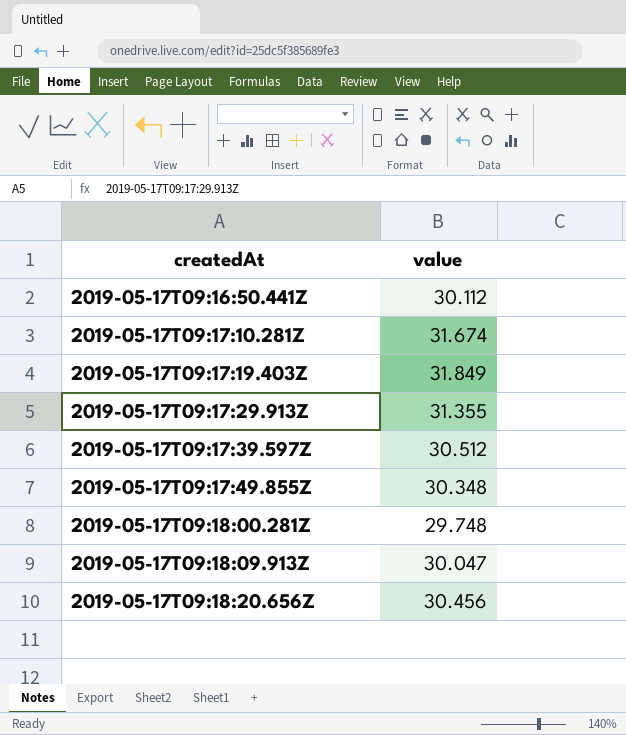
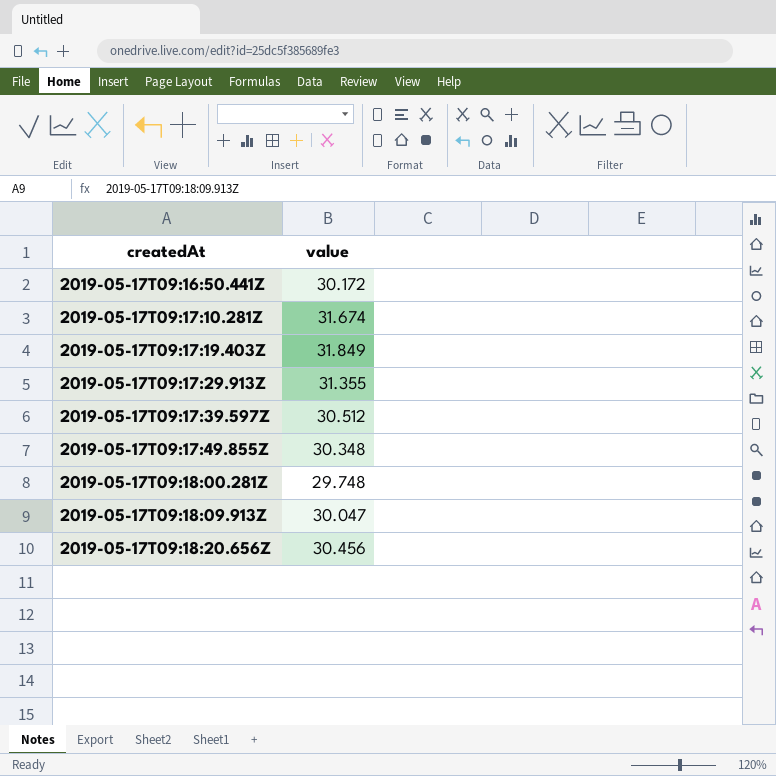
2019-05-17T09:16:50.441Z | value: 30.112 -> 30.172

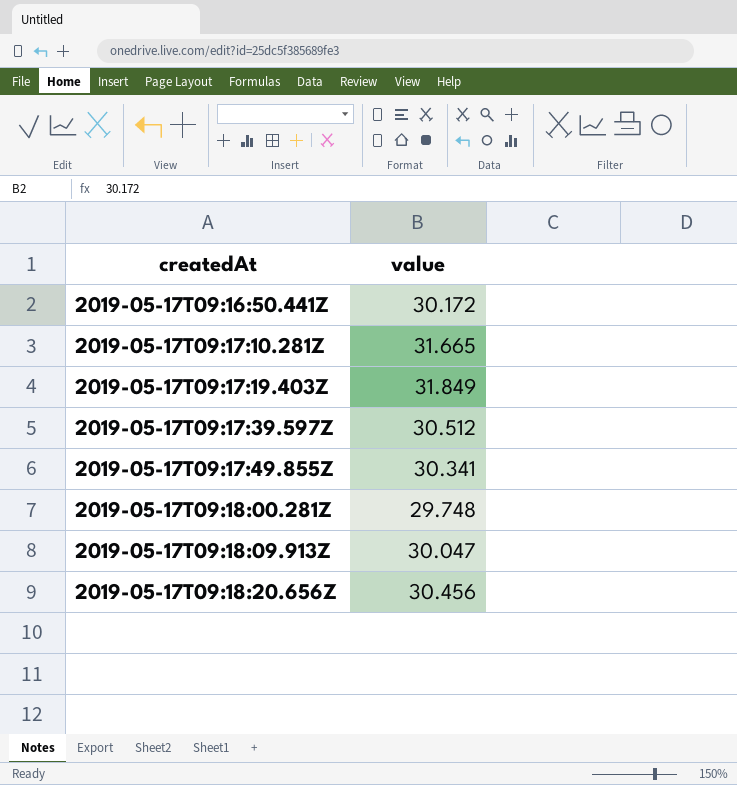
row 2019-05-17T09:17:29.913Z: 31.355 -> none
2019-05-17T09:17:10.281Z | value: 31.674 -> 31.665
2019-05-17T09:17:49.855Z | value: 30.348 -> 30.341

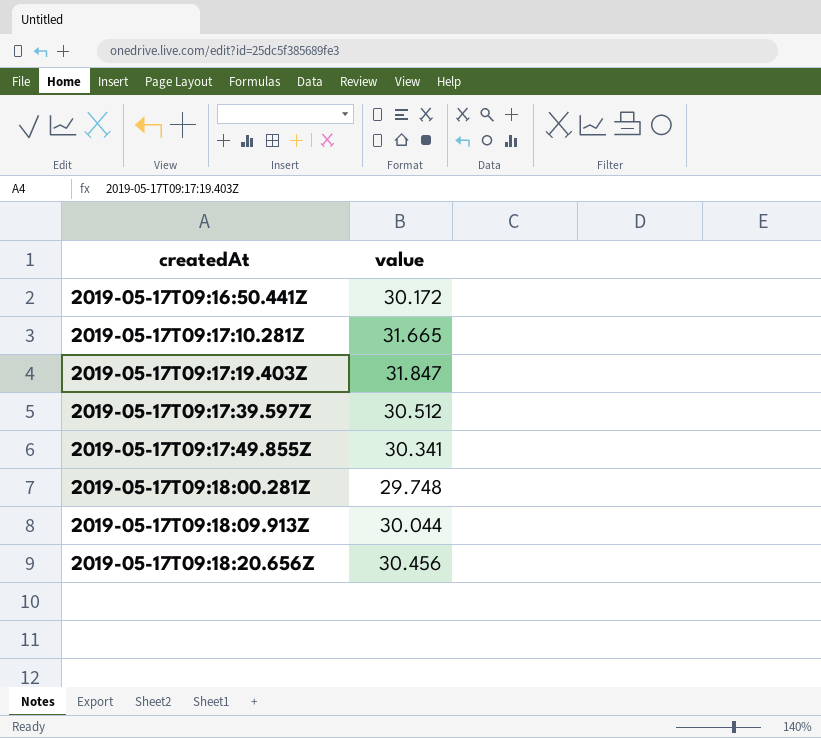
2019-05-17T09:17:19.403Z | value: 31.849 -> 31.847
2019-05-17T09:18:09.913Z | value: 30.047 -> 30.044

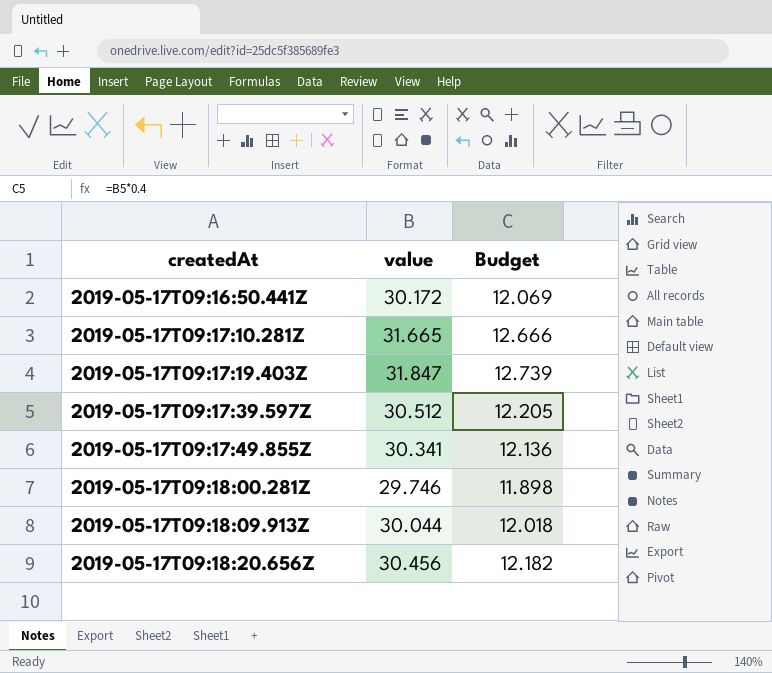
column Budget | formula: none -> [value] * 0.4
2019-05-17T09:18:00.281Z | value: 29.748 -> 29.746

